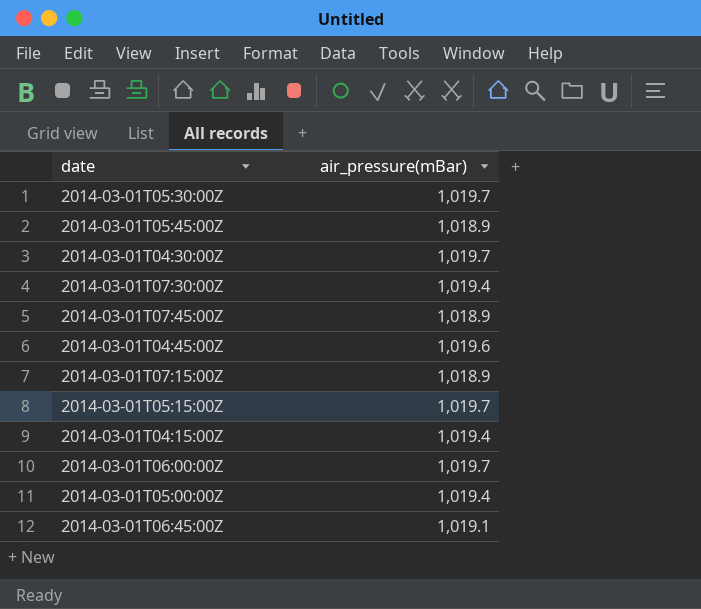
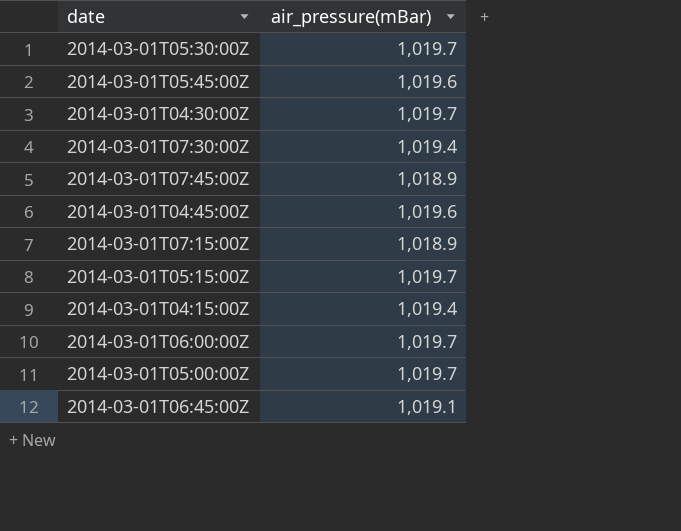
2014-03-01T05:45:00Z | air_pressure(mBar): 1,018.9 -> 1,019.6
2014-03-01T05:00:00Z | air_pressure(mBar): 1,019.4 -> 1,019.7

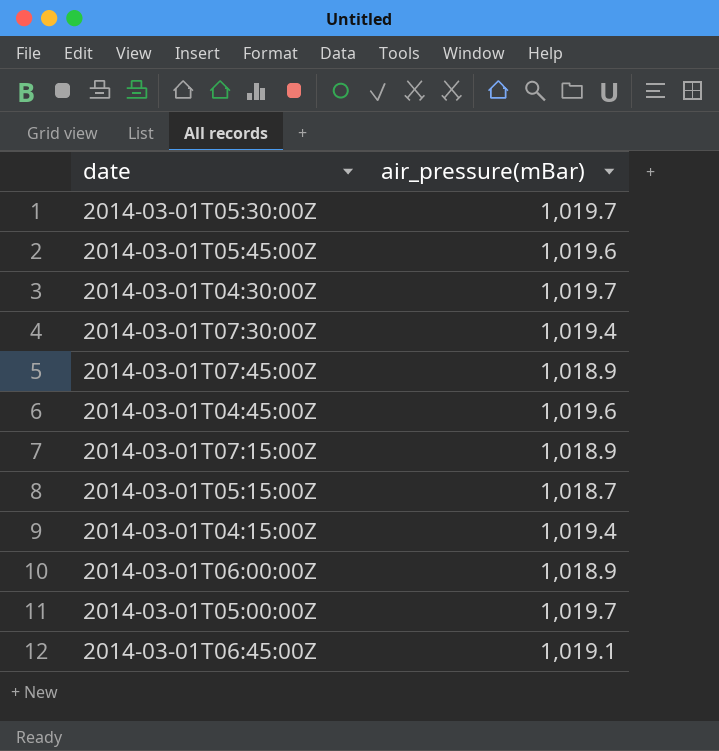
2014-03-01T05:15:00Z | air_pressure(mBar): 1,019.7 -> 1,018.7
2014-03-01T06:00:00Z | air_pressure(mBar): 1,019.7 -> 1,018.9

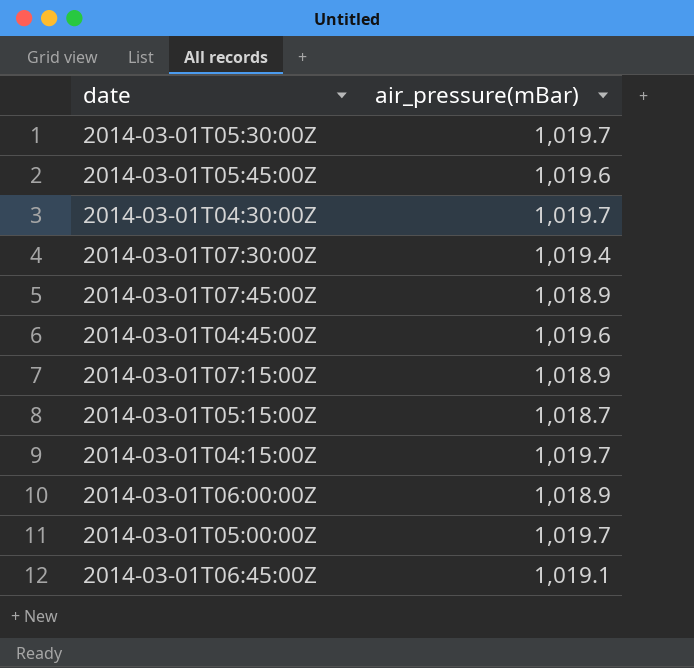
2014-03-01T04:15:00Z | air_pressure(mBar): 1,019.4 -> 1,019.7

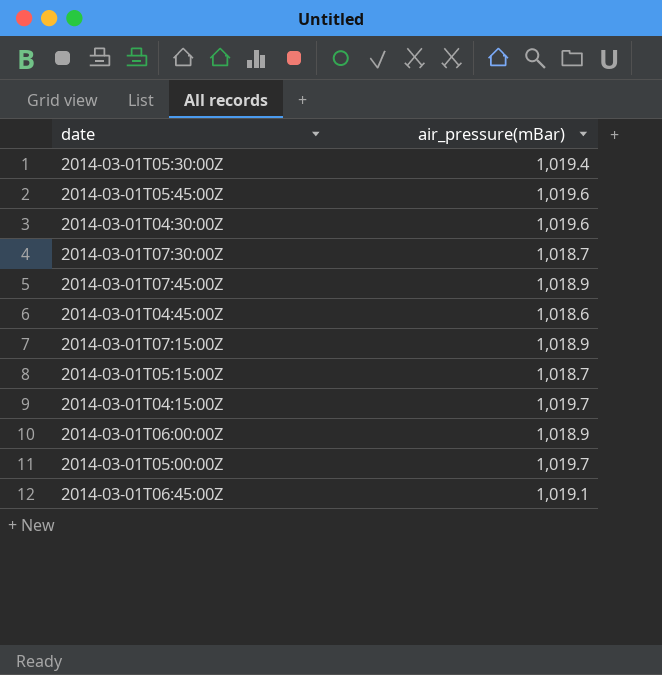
2014-03-01T05:30:00Z | air_pressure(mBar): 1,019.7 -> 1,019.4
2014-03-01T04:30:00Z | air_pressure(mBar): 1,019.7 -> 1,019.6
2014-03-01T07:30:00Z | air_pressure(mBar): 1,019.4 -> 1,018.7
2014-03-01T04:45:00Z | air_pressure(mBar): 1,019.6 -> 1,018.6

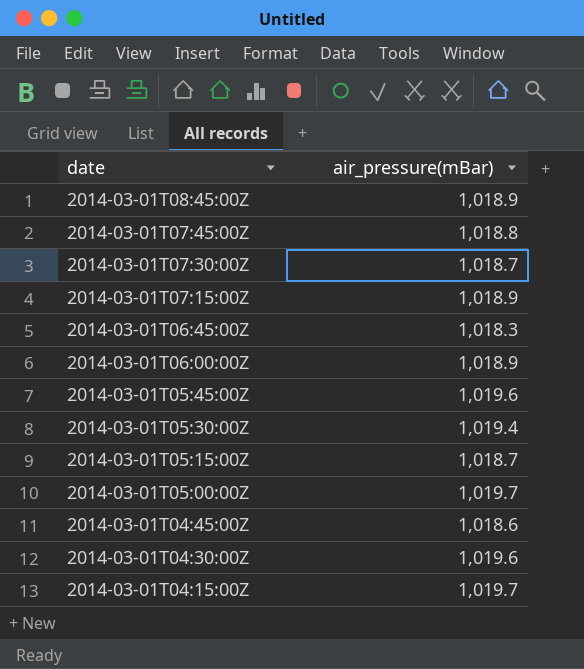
row order: none -> date descending
row 2014-03-01T08:45:00Z: none -> 1,018.9
2014-03-01T07:45:00Z | air_pressure(mBar): 1,018.9 -> 1,018.8
2014-03-01T06:45:00Z | air_pressure(mBar): 1,019.1 -> 1,018.3

